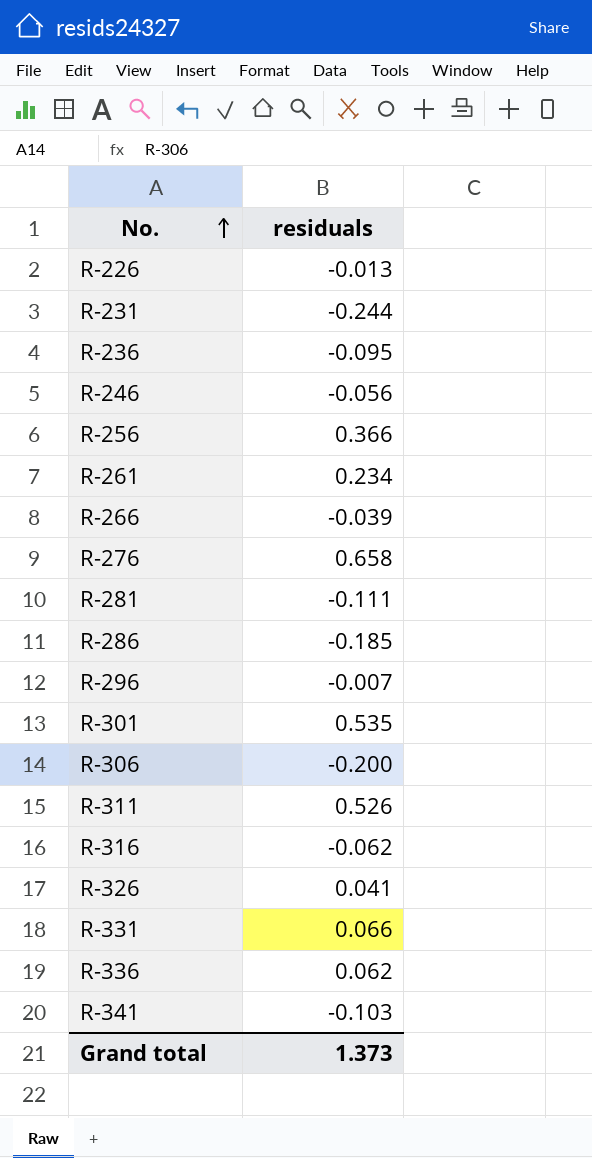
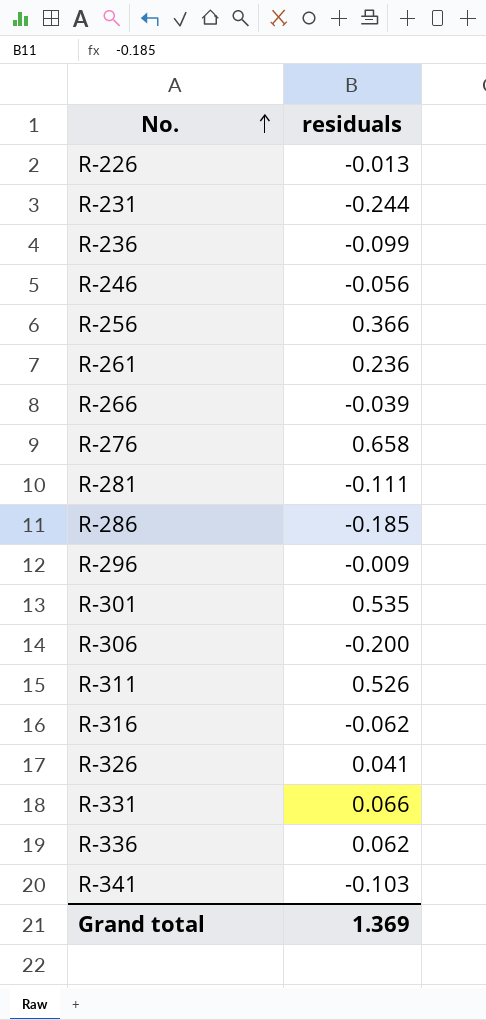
R-236 | residuals: -0.095 -> -0.099
R-261 | residuals: 0.234 -> 0.236
R-296 | residuals: -0.007 -> -0.009
Grand total | residuals: 1.373 -> 1.369

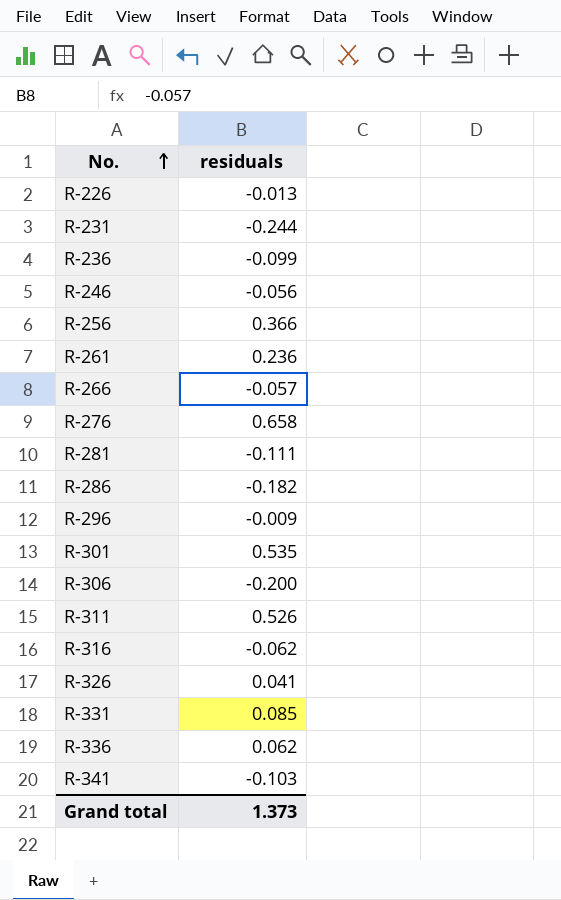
R-266 | residuals: -0.039 -> -0.057
R-286 | residuals: -0.185 -> -0.182
R-331 | residuals: 0.066 -> 0.085
Grand total | residuals: 1.369 -> 1.373

